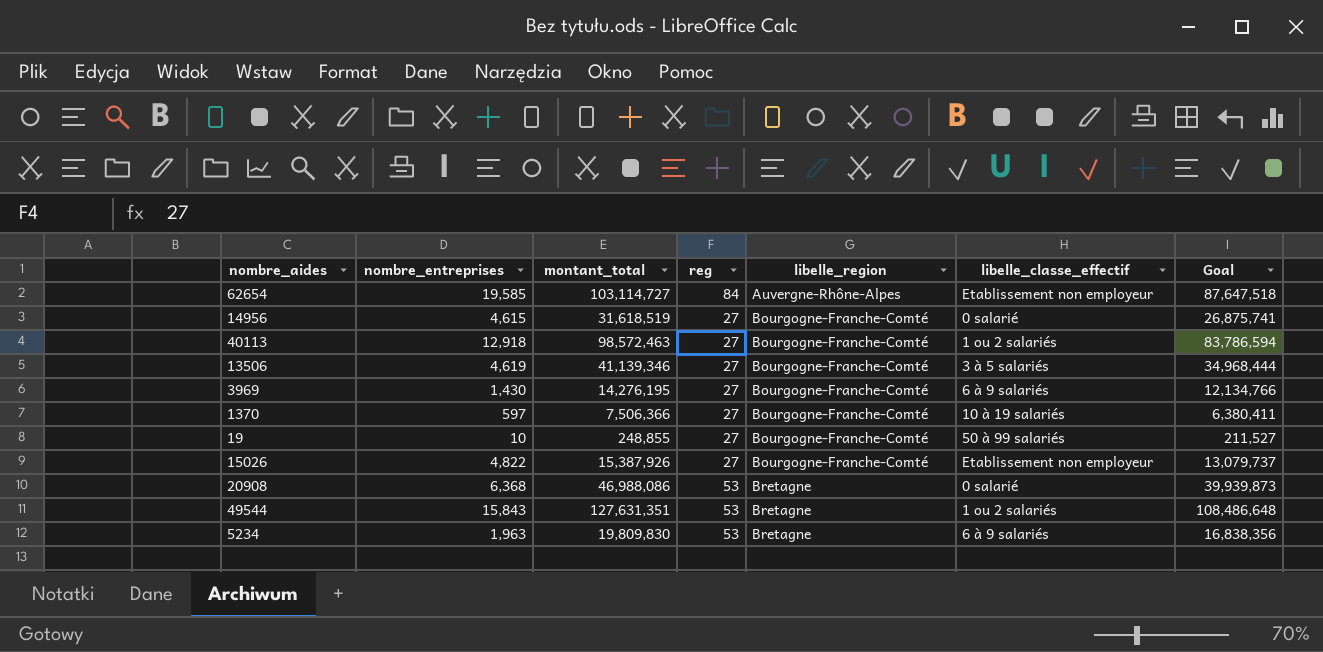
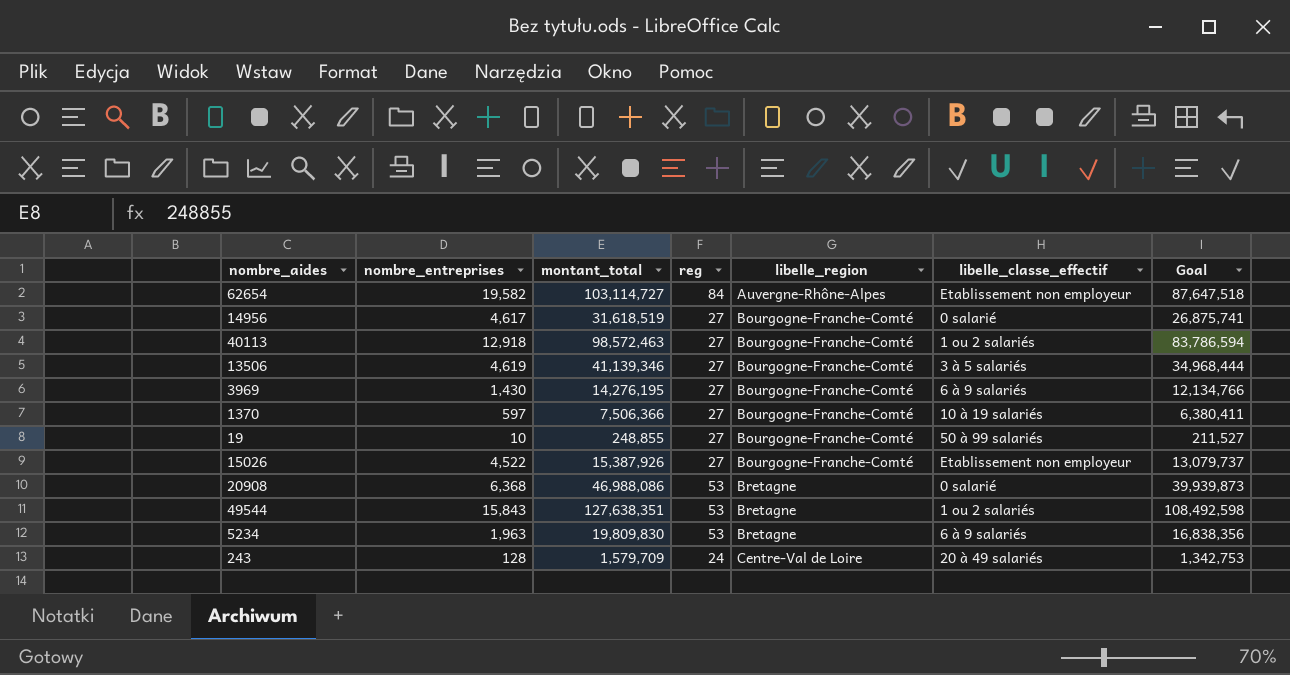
62654 | nombre_entreprises: 19,585 -> 19,582
14956 | nombre_entreprises: 4,615 -> 4,617
15026 | nombre_entreprises: 4,822 -> 4,522
49544 | montant_total: 127,631,351 -> 127,638,351
49544 | Goal: 108,486,648 -> 108,492,598
row 243: none -> 128 | 1,579,709 | 24 | Centre-Val de Loire | 20 à 49 salariés | 1,342,753

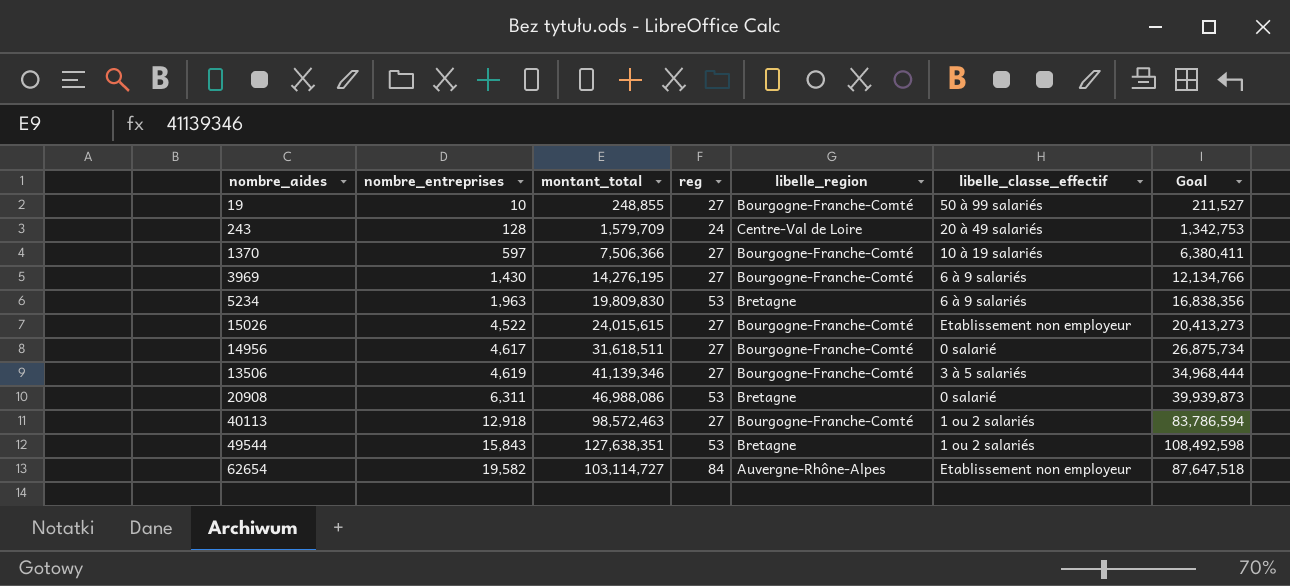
row order: libelle_region ascending -> nombre_entreprises ascending
15026 | montant_total: 15,387,926 -> 24,015,615
15026 | Goal: 13,079,737 -> 20,413,273
14956 | montant_total: 31,618,519 -> 31,618,511
14956 | Goal: 26,875,741 -> 26,875,734
20908 | nombre_entreprises: 6,368 -> 6,311

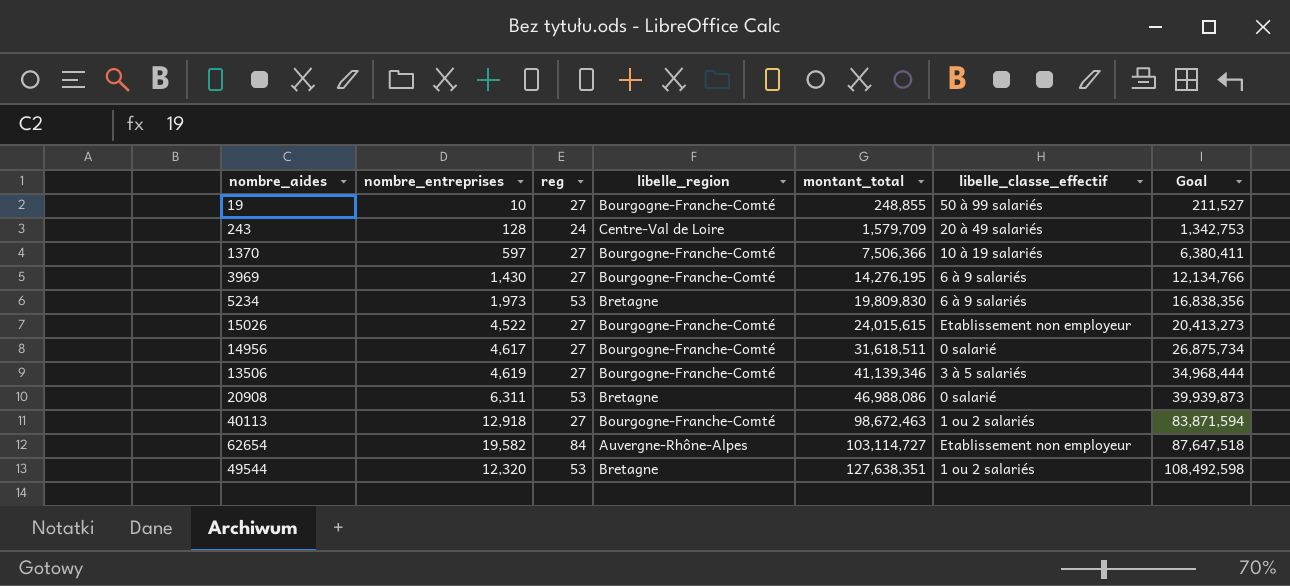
row order: nombre_entreprises ascending -> montant_total ascending
column montant_total | position: 3 -> 5
5234 | nombre_entreprises: 1,963 -> 1,973
40113 | montant_total: 98,572,463 -> 98,672,463
40113 | Goal: 83,786,594 -> 83,871,594
49544 | nombre_entreprises: 15,843 -> 12,320

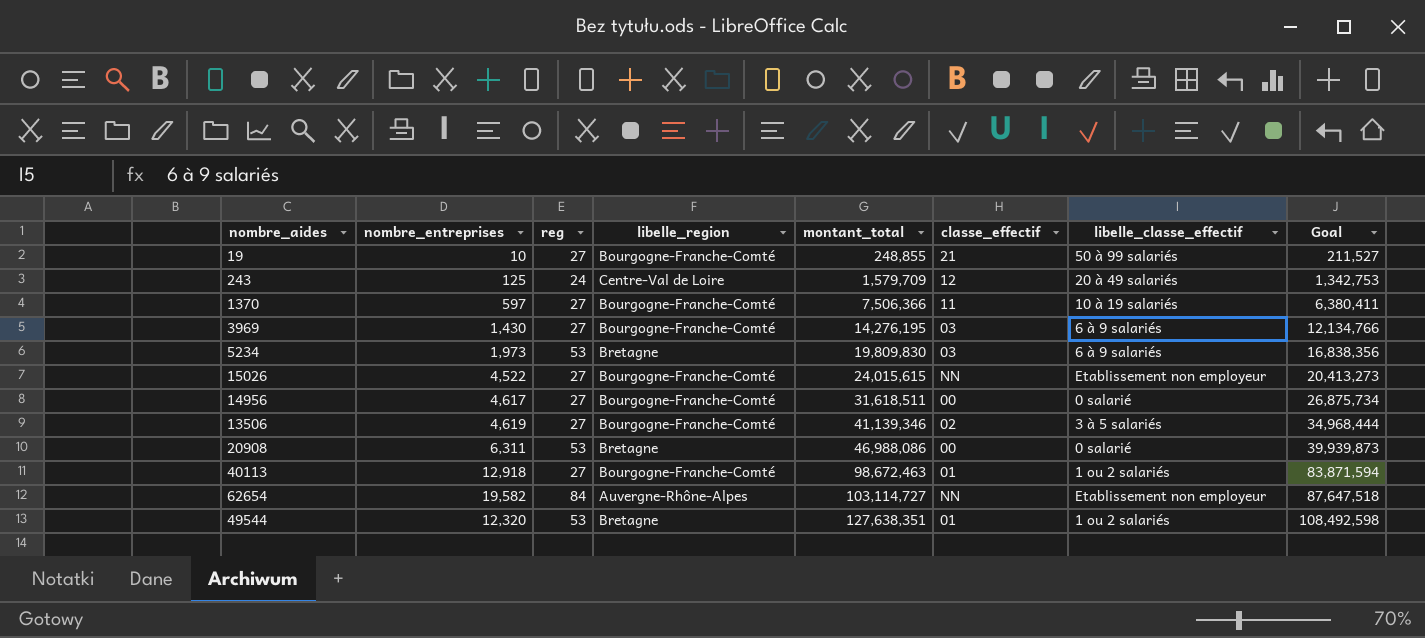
column classe_effectif | position: none -> 6
243 | nombre_entreprises: 128 -> 125

